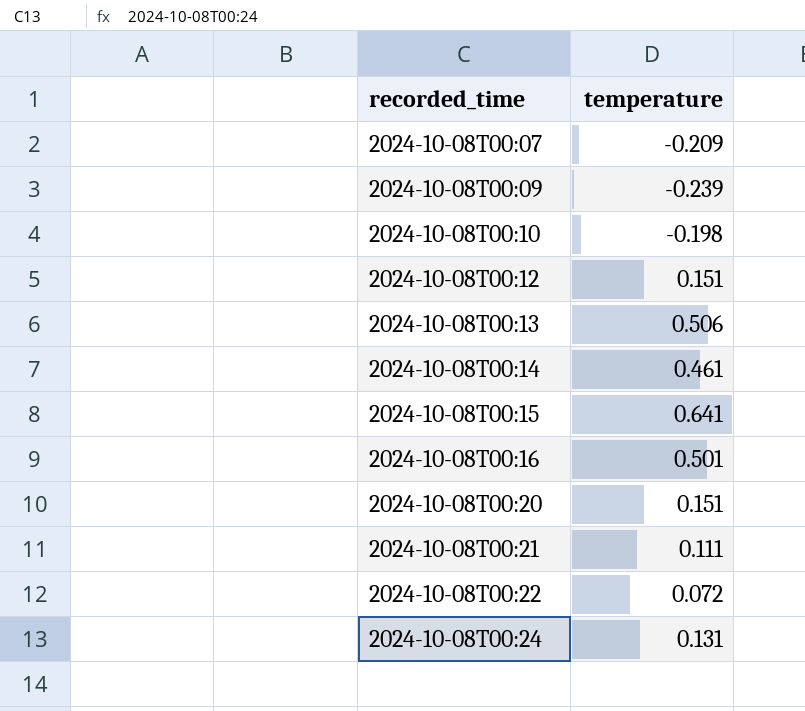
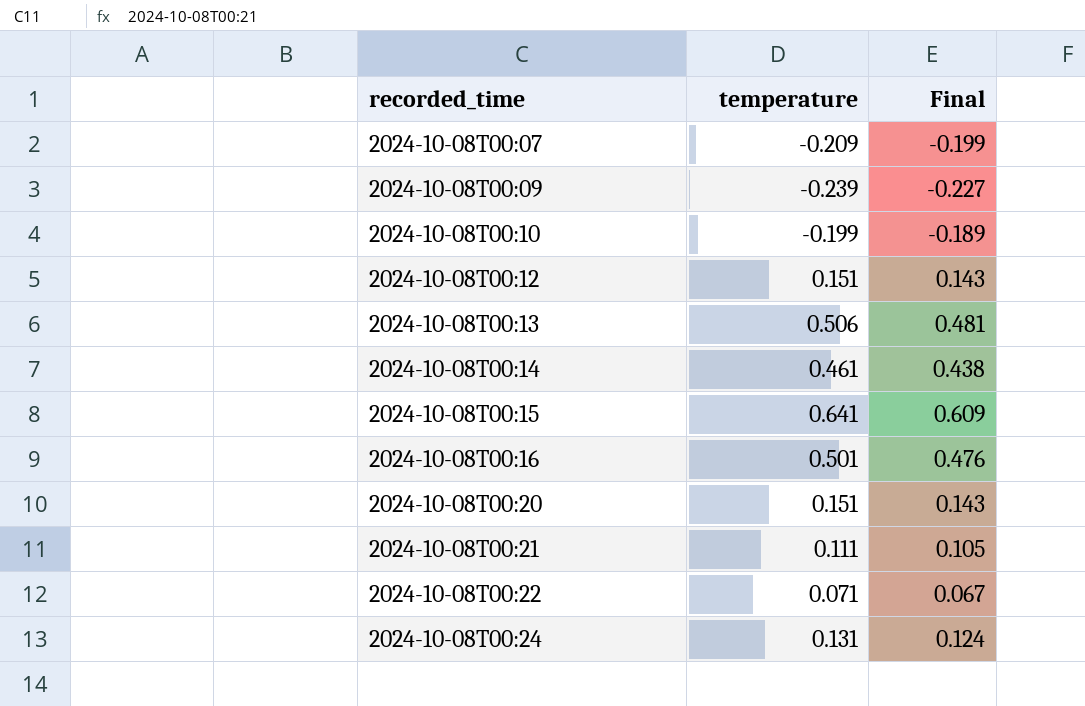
column Final | formula: none -> [temperature] * 0.95
2024-10-08T00:10 | temperature: -0.198 -> -0.199
2024-10-08T00:22 | temperature: 0.072 -> 0.071

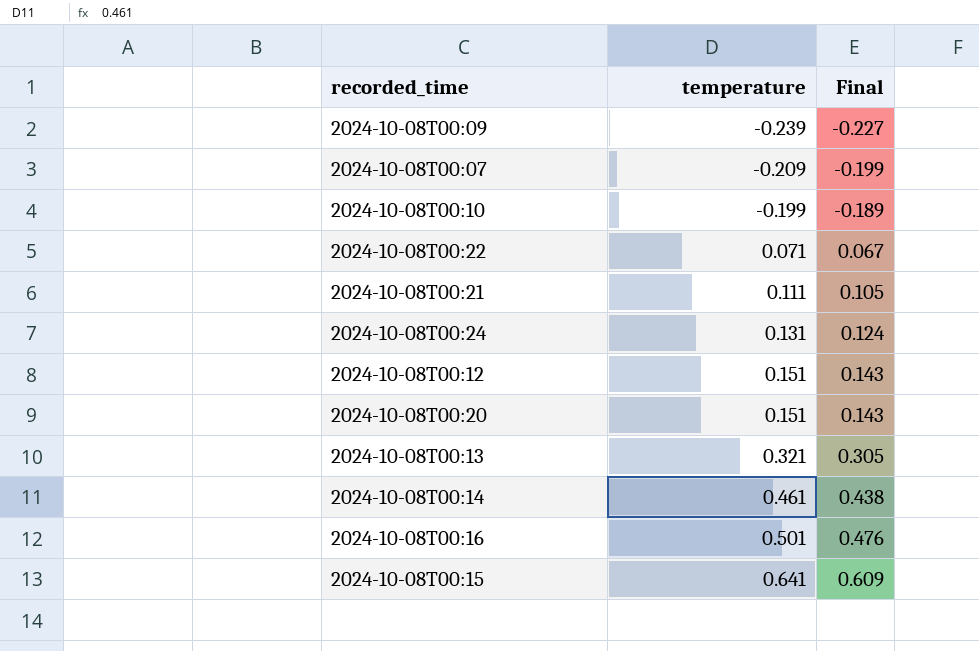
row order: recorded_time ascending -> temperature ascending
2024-10-08T00:13 | temperature: 0.506 -> 0.321
2024-10-08T00:13 | Final: 0.481 -> 0.305

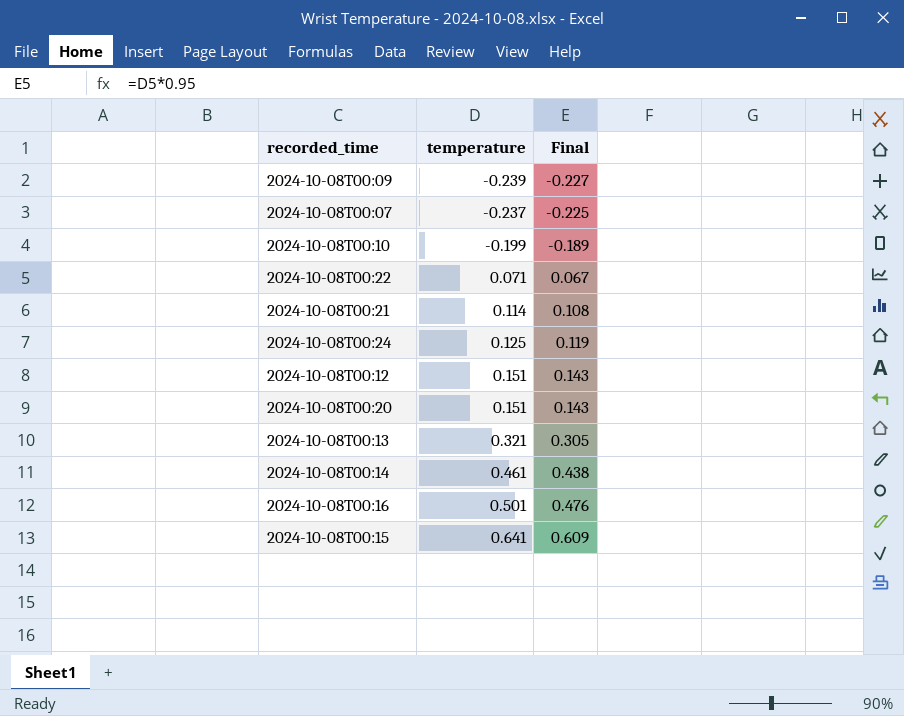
2024-10-08T00:07 | temperature: -0.209 -> -0.237
2024-10-08T00:07 | Final: -0.199 -> -0.225
2024-10-08T00:21 | temperature: 0.111 -> 0.114
2024-10-08T00:21 | Final: 0.105 -> 0.108
2024-10-08T00:24 | temperature: 0.131 -> 0.125
2024-10-08T00:24 | Final: 0.124 -> 0.119

